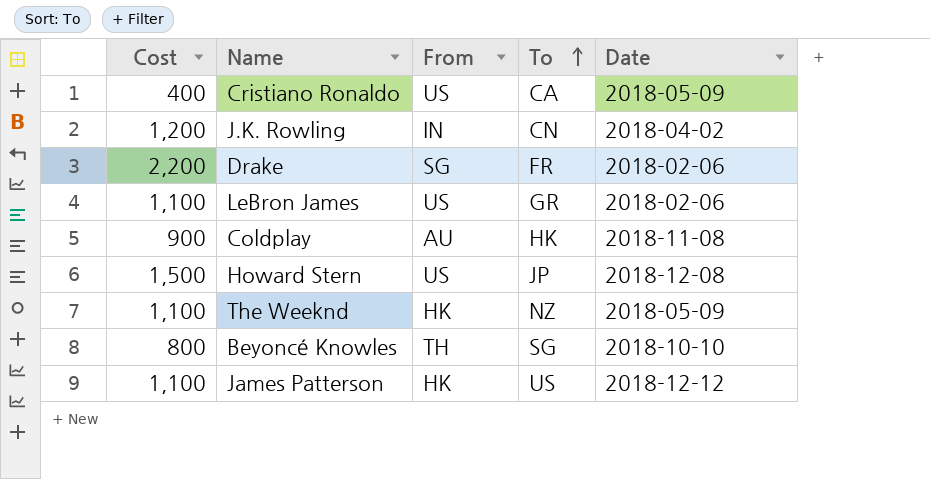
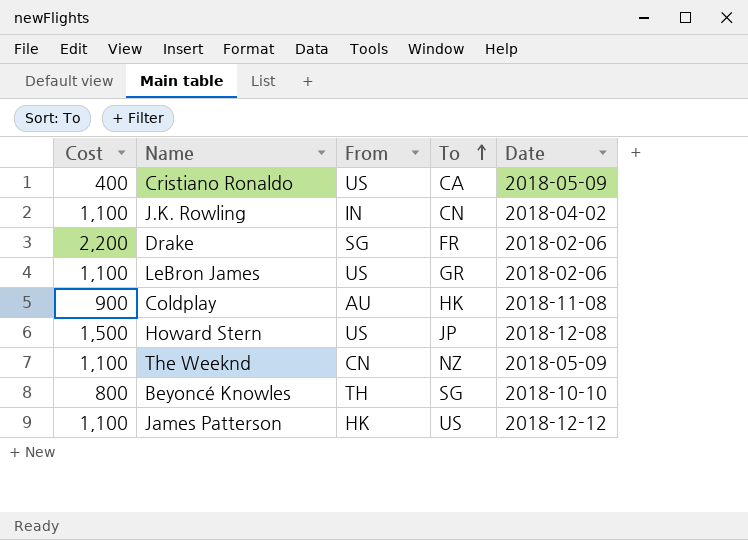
J.K. Rowling | Cost: 1,200 -> 1,100
The Weeknd | From: HK -> CN

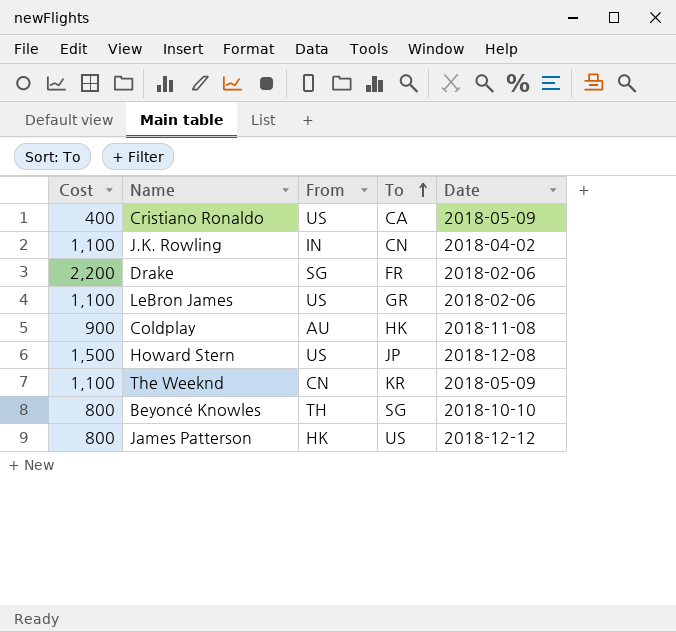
The Weeknd | To: NZ -> KR
James Patterson | Cost: 1,100 -> 800

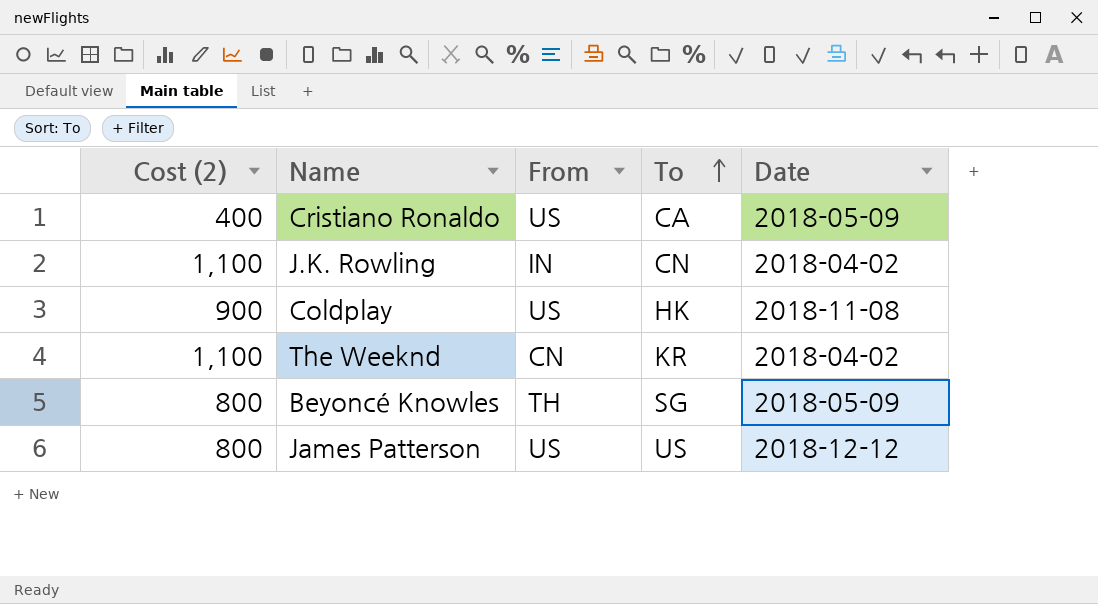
column name: Cost -> Cost (2)
row Drake: 2,200 | SG | FR | 2018-02-06 -> none
row LeBron James: 1,100 | US | GR | 2018-02-06 -> none
row Howard Stern: 1,500 | US | JP | 2018-12-08 -> none
Coldplay | From: AU -> US
The Weeknd | Date: 2018-05-09 -> 2018-04-02
Beyoncé Knowles | Date: 2018-10-10 -> 2018-05-09
James Patterson | From: HK -> US

